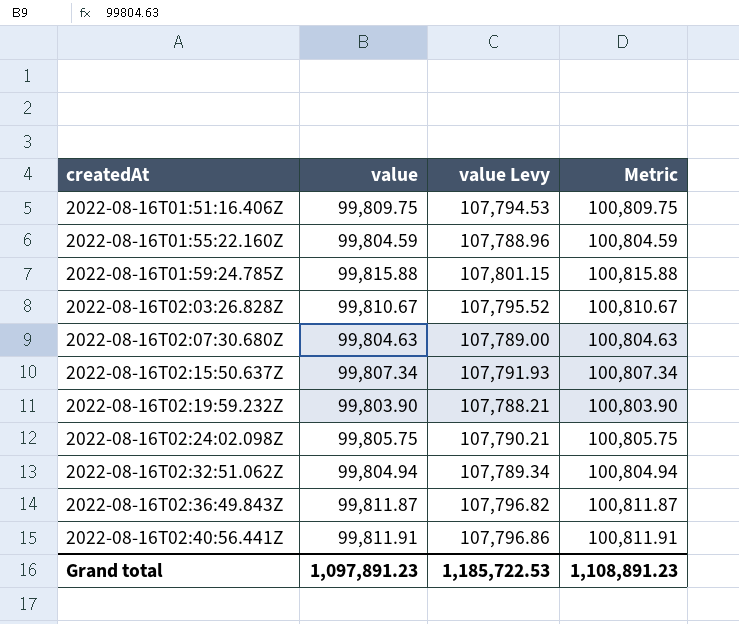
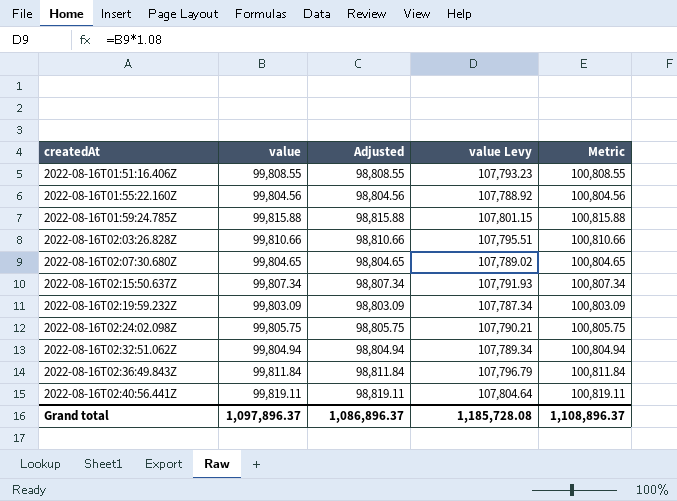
column Adjusted | formula: none -> [value] - 1000
2022-08-16T01:51:16.406Z | value: 99,809.75 -> 99,808.55
2022-08-16T01:51:16.406Z | value Levy: 107,794.53 -> 107,793.23
2022-08-16T01:51:16.406Z | Metric: 100,809.75 -> 100,808.55
2022-08-16T01:55:22.160Z | value: 99,804.59 -> 99,804.56
2022-08-16T01:55:22.160Z | value Levy: 107,788.96 -> 107,788.92
2022-08-16T01:55:22.160Z | Metric: 100,804.59 -> 100,804.56
2022-08-16T02:03:26.828Z | value: 99,810.67 -> 99,810.66
2022-08-16T02:03:26.828Z | value Levy: 107,795.52 -> 107,795.51
2022-08-16T02:03:26.828Z | Metric: 100,810.67 -> 100,810.66
2022-08-16T02:07:30.680Z | value: 99,804.63 -> 99,804.65
2022-08-16T02:07:30.680Z | value Levy: 107,789.00 -> 107,789.02
2022-08-16T02:07:30.680Z | Metric: 100,804.63 -> 100,804.65
2022-08-16T02:19:59.232Z | value: 99,803.90 -> 99,803.09
2022-08-16T02:19:59.232Z | value Levy: 107,788.21 -> 107,787.34
2022-08-16T02:19:59.232Z | Metric: 100,803.90 -> 100,803.09
2022-08-16T02:36:49.843Z | value: 99,811.87 -> 99,811.84
2022-08-16T02:36:49.843Z | value Levy: 107,796.82 -> 107,796.79
2022-08-16T02:36:49.843Z | Metric: 100,811.87 -> 100,811.84
2022-08-16T02:40:56.441Z | value: 99,811.91 -> 99,819.11
2022-08-16T02:40:56.441Z | value Levy: 107,796.86 -> 107,804.64
2022-08-16T02:40:56.441Z | Metric: 100,811.91 -> 100,819.11
Grand total | value: 1,097,891.23 -> 1,097,896.37
Grand total | value Levy: 1,185,722.53 -> 1,185,728.08
Grand total | Metric: 1,108,891.23 -> 1,108,896.37

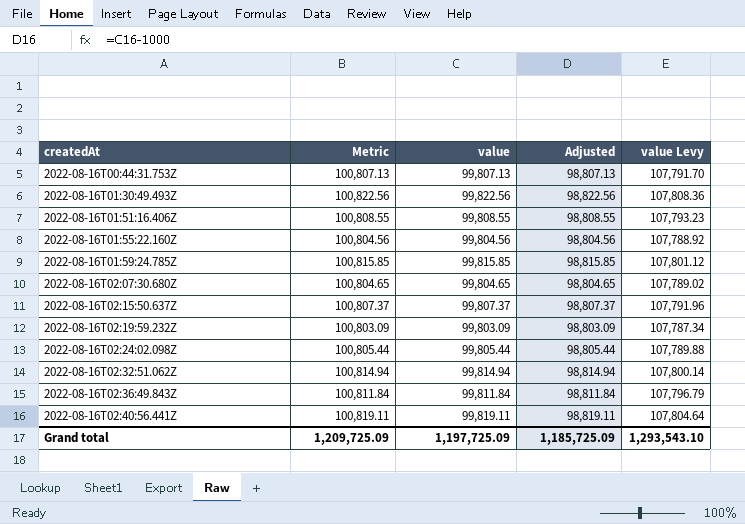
column Metric | position: 5 -> 2
row 2022-08-16T02:03:26.828Z: 99,810.66 | 98,810.66 | 107,795.51 | 100,810.66 -> none
row 2022-08-16T00:44:31.753Z: none -> 100,807.13 | 99,807.13 | 98,807.13 | 107,791.70
row 2022-08-16T01:30:49.493Z: none -> 100,822.56 | 99,822.56 | 98,822.56 | 107,808.36
2022-08-16T01:59:24.785Z | Metric: 100,815.88 -> 100,815.85
2022-08-16T01:59:24.785Z | value: 99,815.88 -> 99,815.85
2022-08-16T01:59:24.785Z | Adjusted: 98,815.88 -> 98,815.85
2022-08-16T01:59:24.785Z | value Levy: 107,801.15 -> 107,801.12
2022-08-16T02:15:50.637Z | Metric: 100,807.34 -> 100,807.37
2022-08-16T02:15:50.637Z | value: 99,807.34 -> 99,807.37
2022-08-16T02:15:50.637Z | Adjusted: 98,807.34 -> 98,807.37
2022-08-16T02:15:50.637Z | value Levy: 107,791.93 -> 107,791.96
2022-08-16T02:24:02.098Z | Metric: 100,805.75 -> 100,805.44
2022-08-16T02:24:02.098Z | value: 99,805.75 -> 99,805.44
2022-08-16T02:24:02.098Z | Adjusted: 98,805.75 -> 98,805.44
2022-08-16T02:24:02.098Z | value Levy: 107,790.21 -> 107,789.88
2022-08-16T02:32:51.062Z | Metric: 100,804.94 -> 100,814.94
2022-08-16T02:32:51.062Z | value: 99,804.94 -> 99,814.94
2022-08-16T02:32:51.062Z | Adjusted: 98,804.94 -> 98,814.94
2022-08-16T02:32:51.062Z | value Levy: 107,789.34 -> 107,800.14
Grand total | Metric: 1,108,896.37 -> 1,209,725.09
Grand total | value: 1,097,896.37 -> 1,197,725.09
Grand total | Adjusted: 1,086,896.37 -> 1,185,725.09
Grand total | value Levy: 1,185,728.08 -> 1,293,543.10

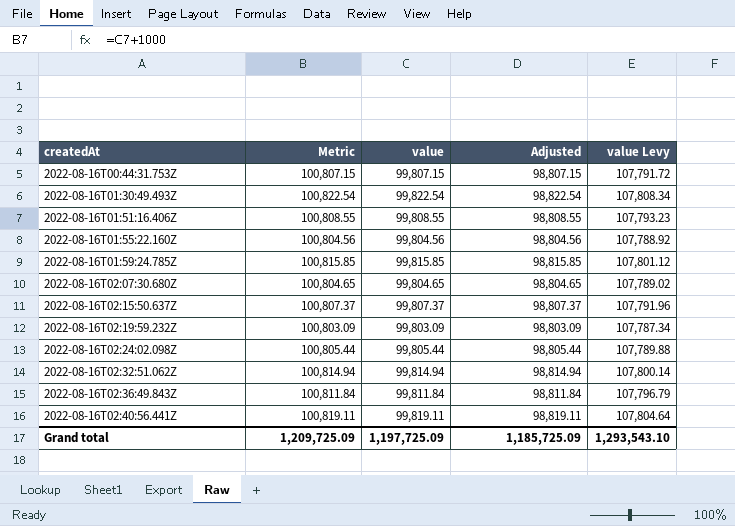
2022-08-16T00:44:31.753Z | Metric: 100,807.13 -> 100,807.15
2022-08-16T00:44:31.753Z | value: 99,807.13 -> 99,807.15
2022-08-16T00:44:31.753Z | Adjusted: 98,807.13 -> 98,807.15
2022-08-16T00:44:31.753Z | value Levy: 107,791.70 -> 107,791.72
2022-08-16T01:30:49.493Z | Metric: 100,822.56 -> 100,822.54
2022-08-16T01:30:49.493Z | value: 99,822.56 -> 99,822.54
2022-08-16T01:30:49.493Z | Adjusted: 98,822.56 -> 98,822.54
2022-08-16T01:30:49.493Z | value Levy: 107,808.36 -> 107,808.34

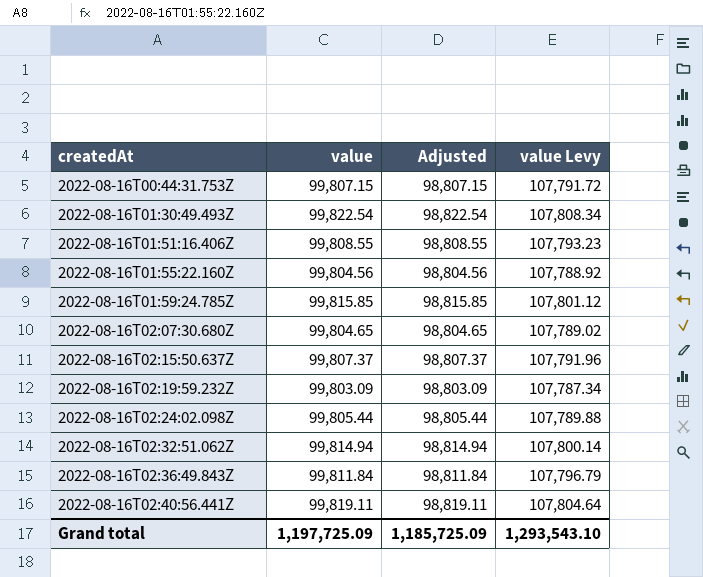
column Metric | formula: [value] + 1000 -> none

